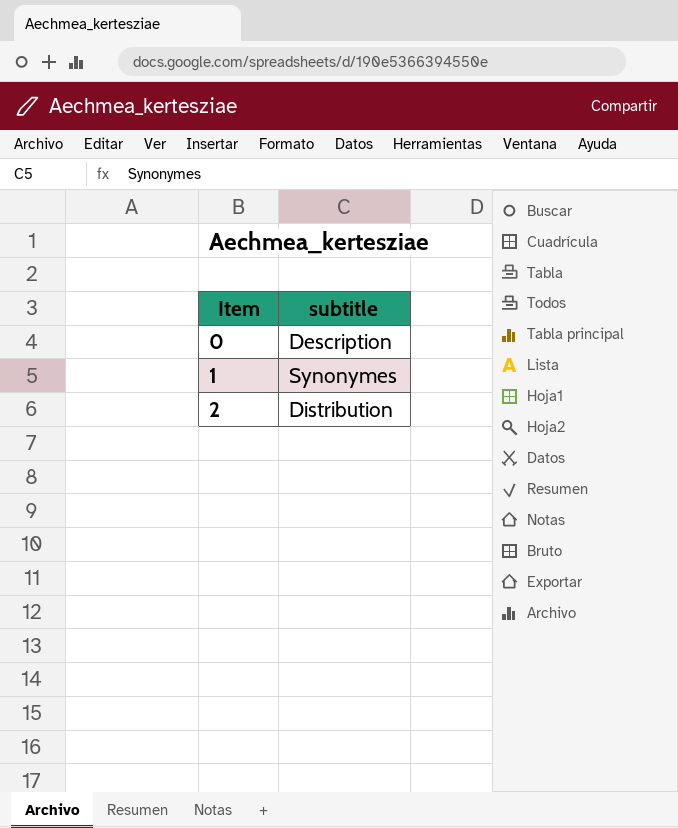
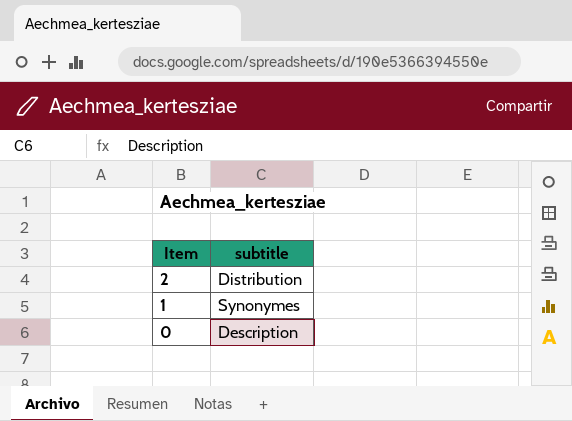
row order: Item ascending -> Item descending

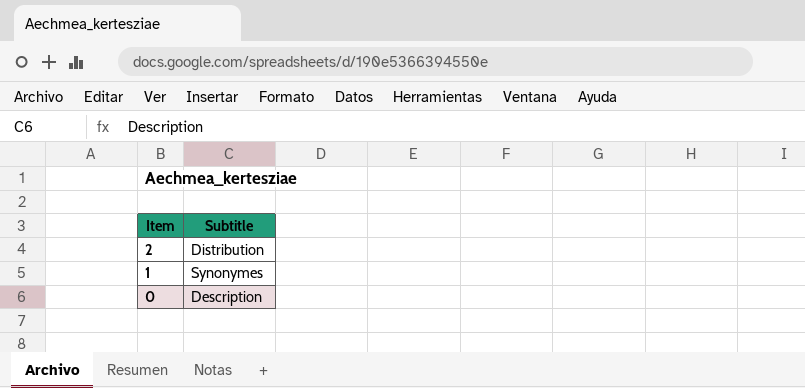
column name: subtitle -> Subtitle

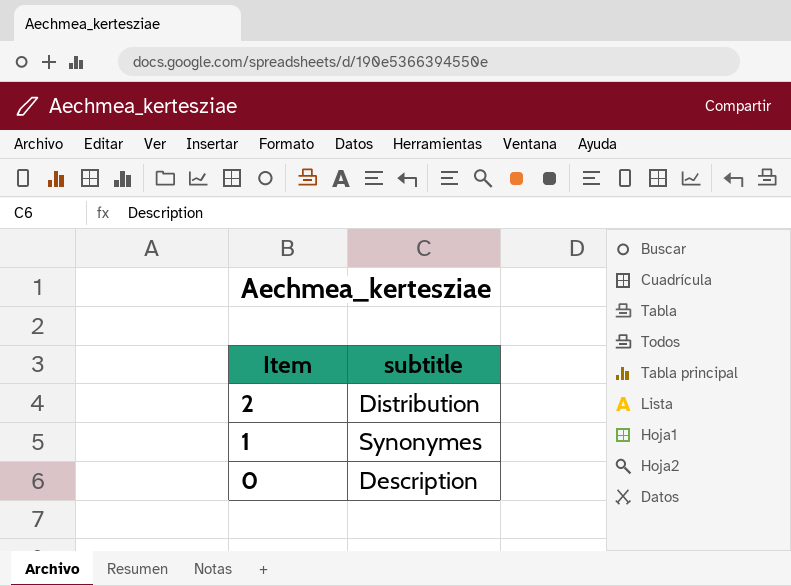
column name: Subtitle -> subtitle

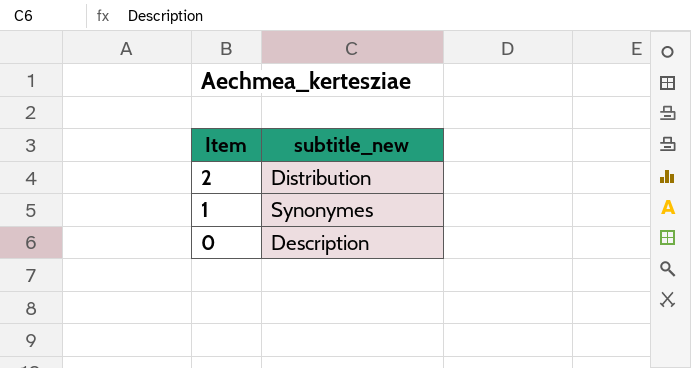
column name: subtitle -> subtitle_new

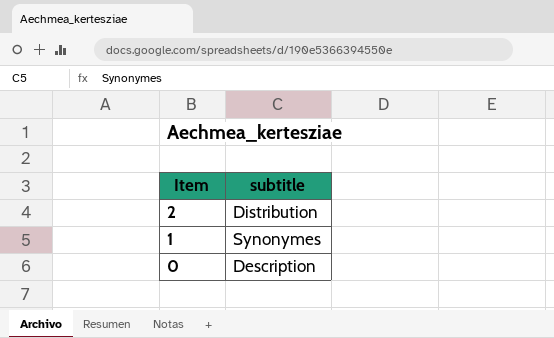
column name: subtitle_new -> subtitle

